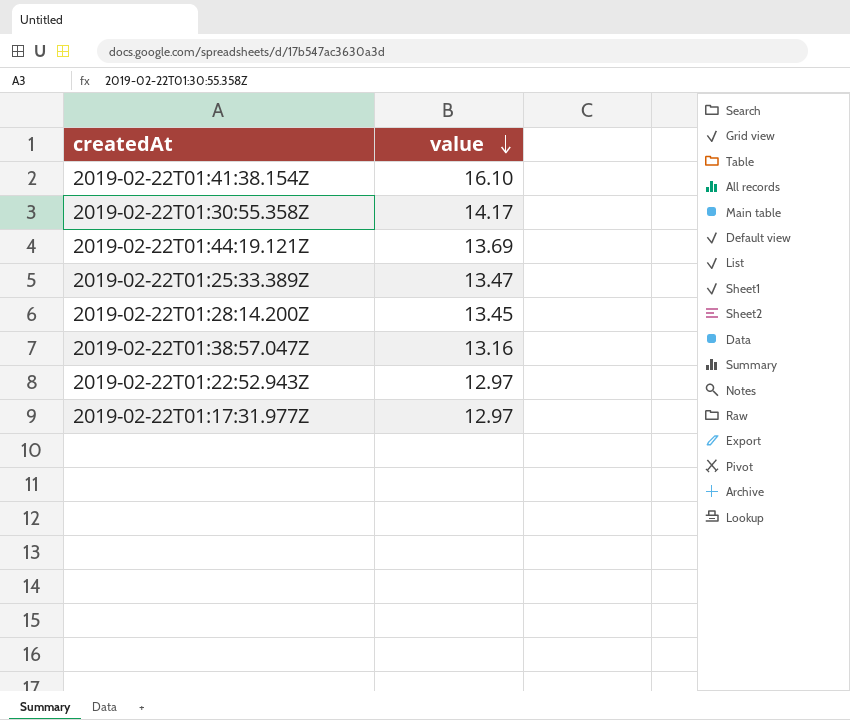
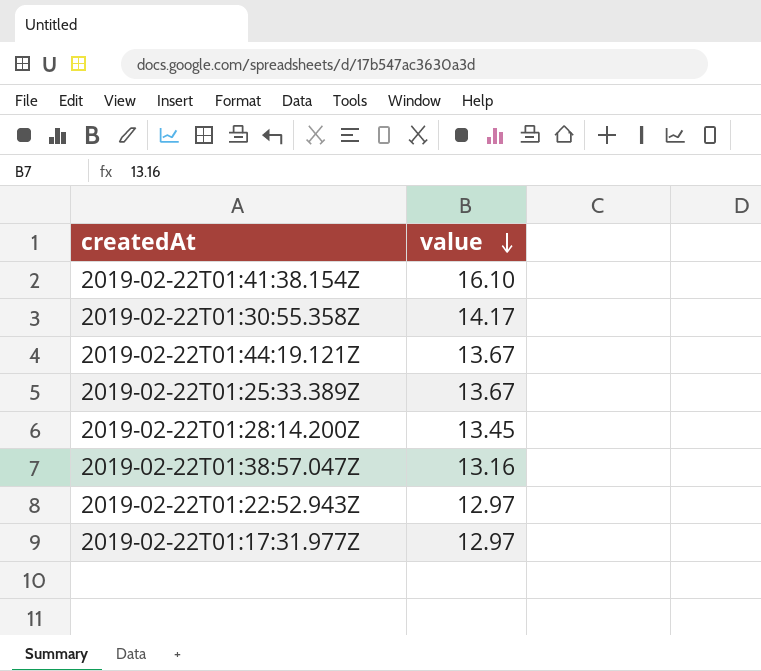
2019-02-22T01:44:19.121Z | value: 13.69 -> 13.67
2019-02-22T01:25:33.389Z | value: 13.47 -> 13.67

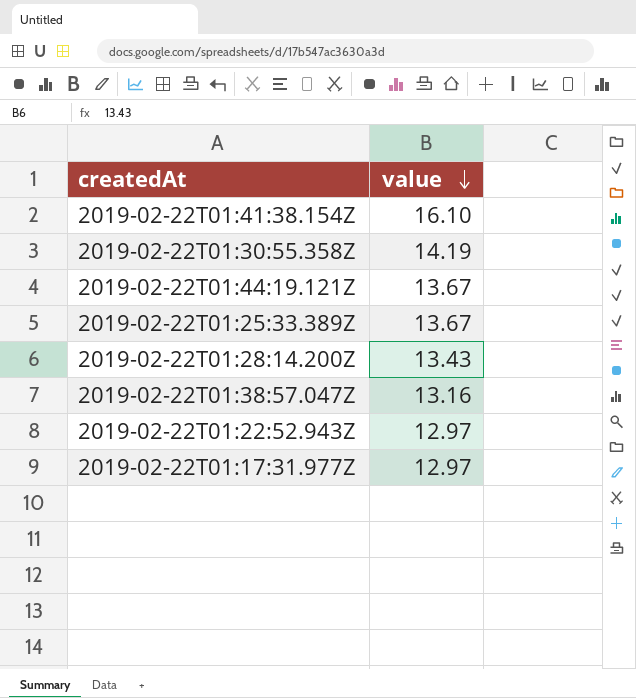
2019-02-22T01:30:55.358Z | value: 14.17 -> 14.19
2019-02-22T01:28:14.200Z | value: 13.45 -> 13.43

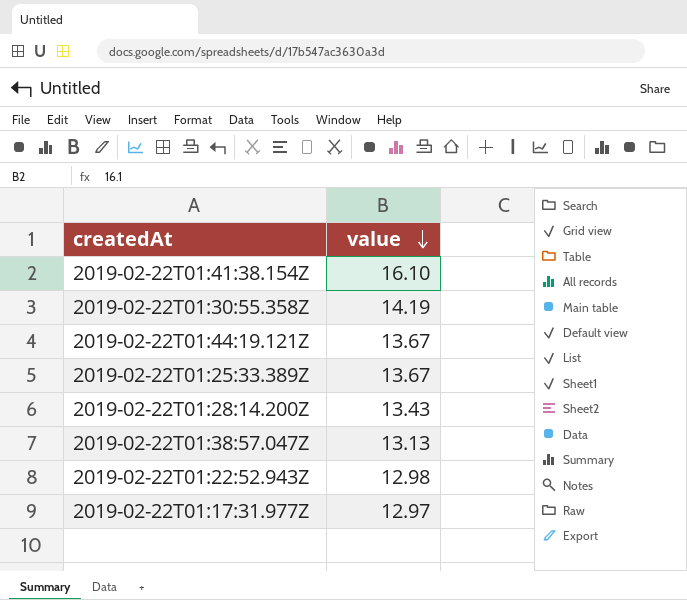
2019-02-22T01:38:57.047Z | value: 13.16 -> 13.13
2019-02-22T01:22:52.943Z | value: 12.97 -> 12.98

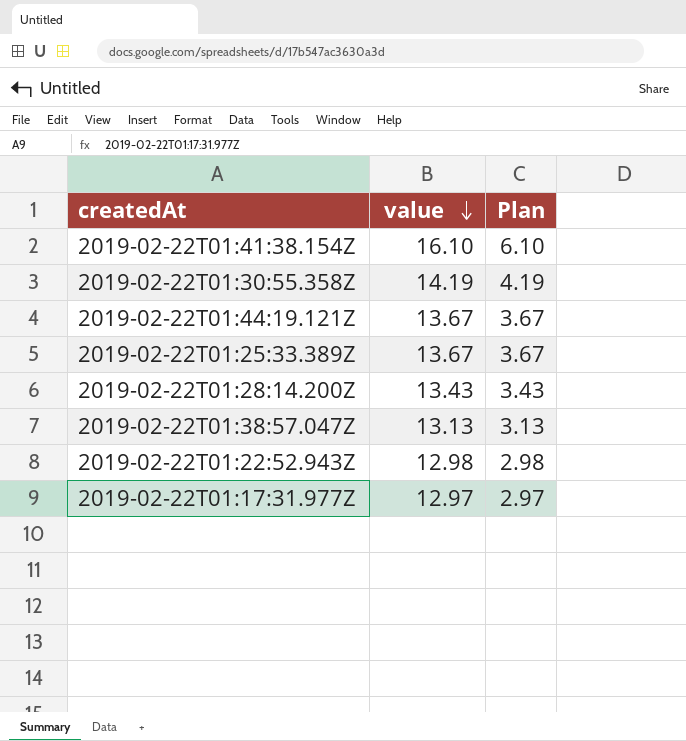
column Plan | formula: none -> [value] - 10

